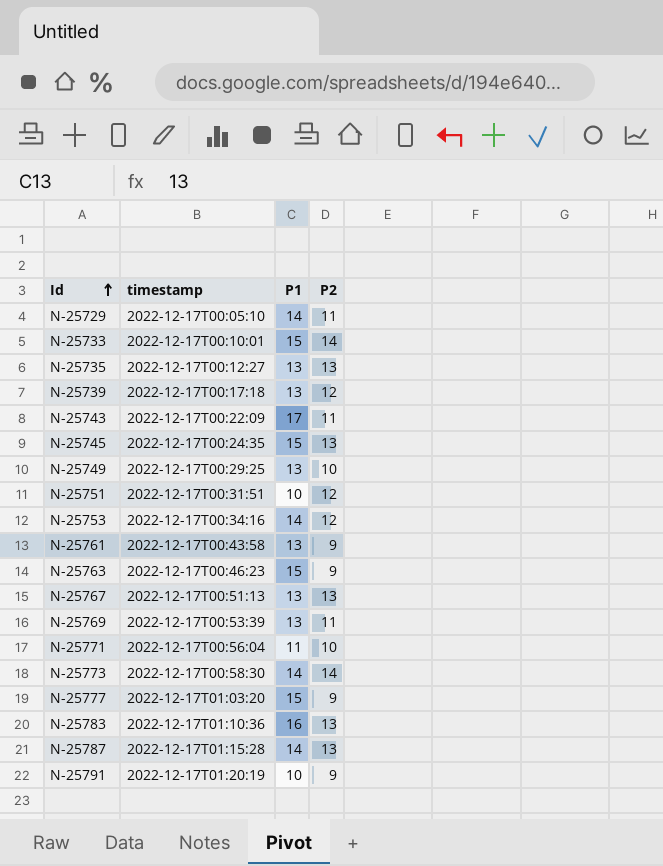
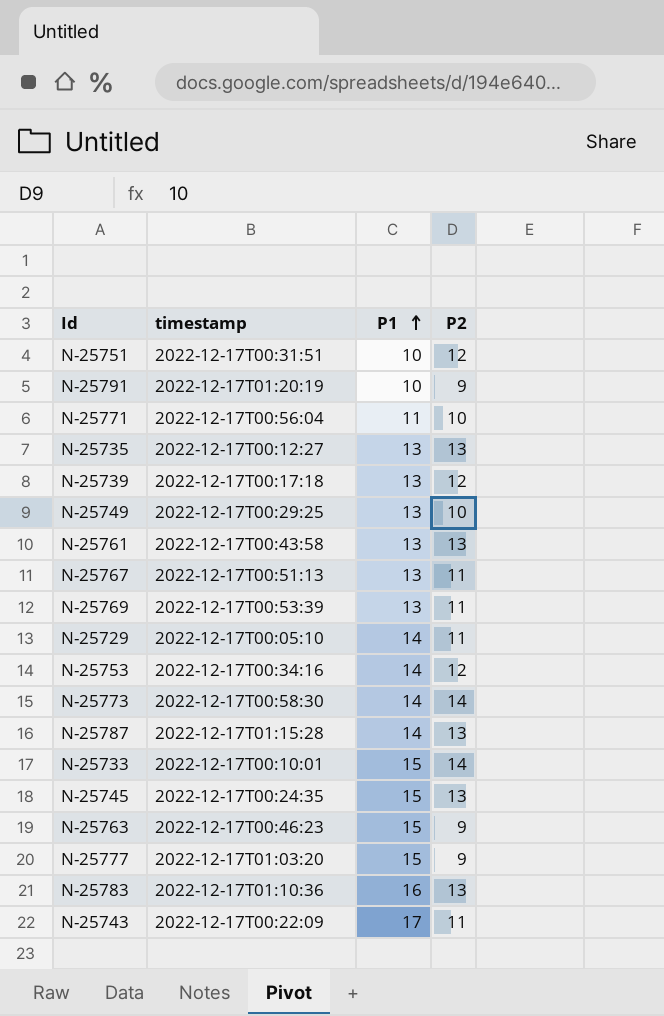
row order: Id ascending -> P1 ascending
N-25761 | P2: 9 -> 13
N-25767 | P2: 13 -> 11

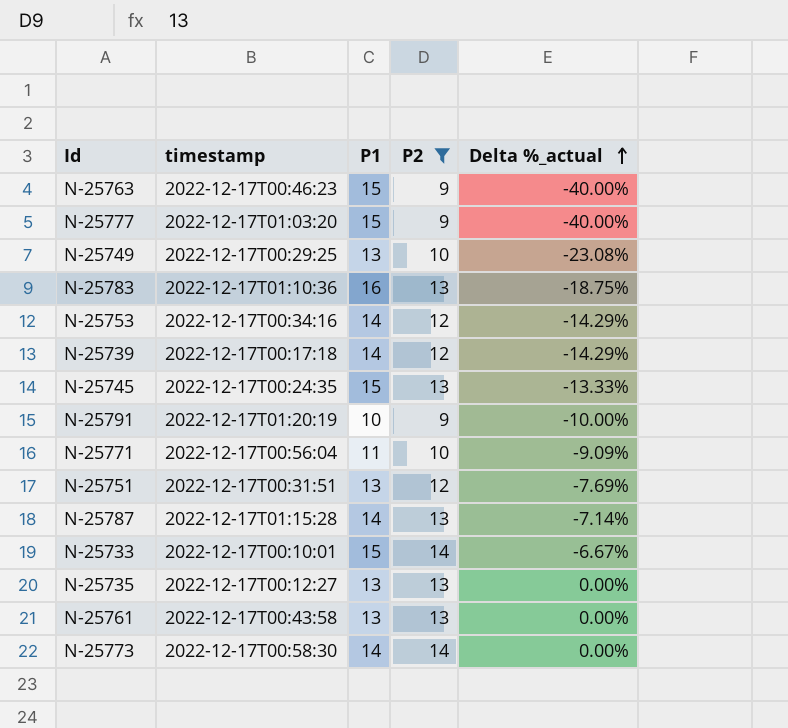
filter: none -> P2 != 11
row order: P1 ascending -> Delta %_actual ascending
column Delta %_actual | formula: none -> ([P2] - [P1]) / [P1]
N-25739 | P1: 13 -> 14
N-25751 | P1: 10 -> 13

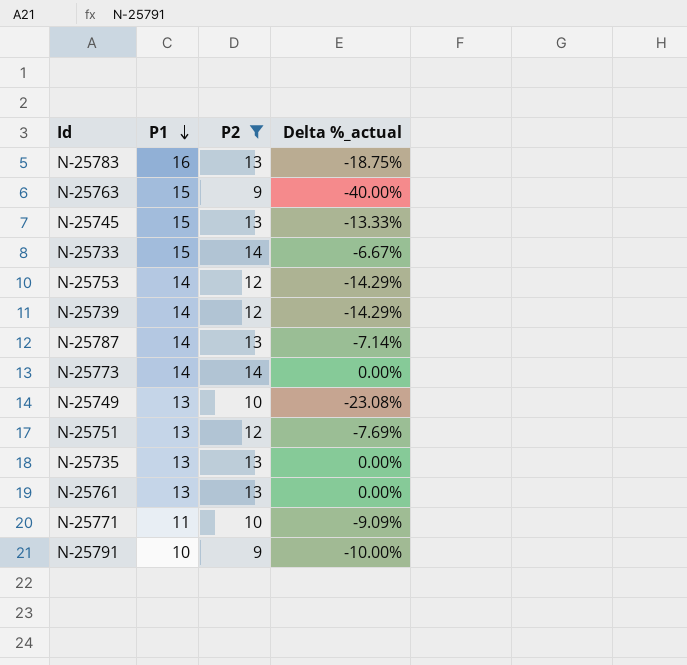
row order: Delta %_actual ascending -> P1 descending
column timestamp | position: 2 -> none
row N-25777: 2022-12-17T01:03:20 | 15 | 9 | -40.00% -> none

